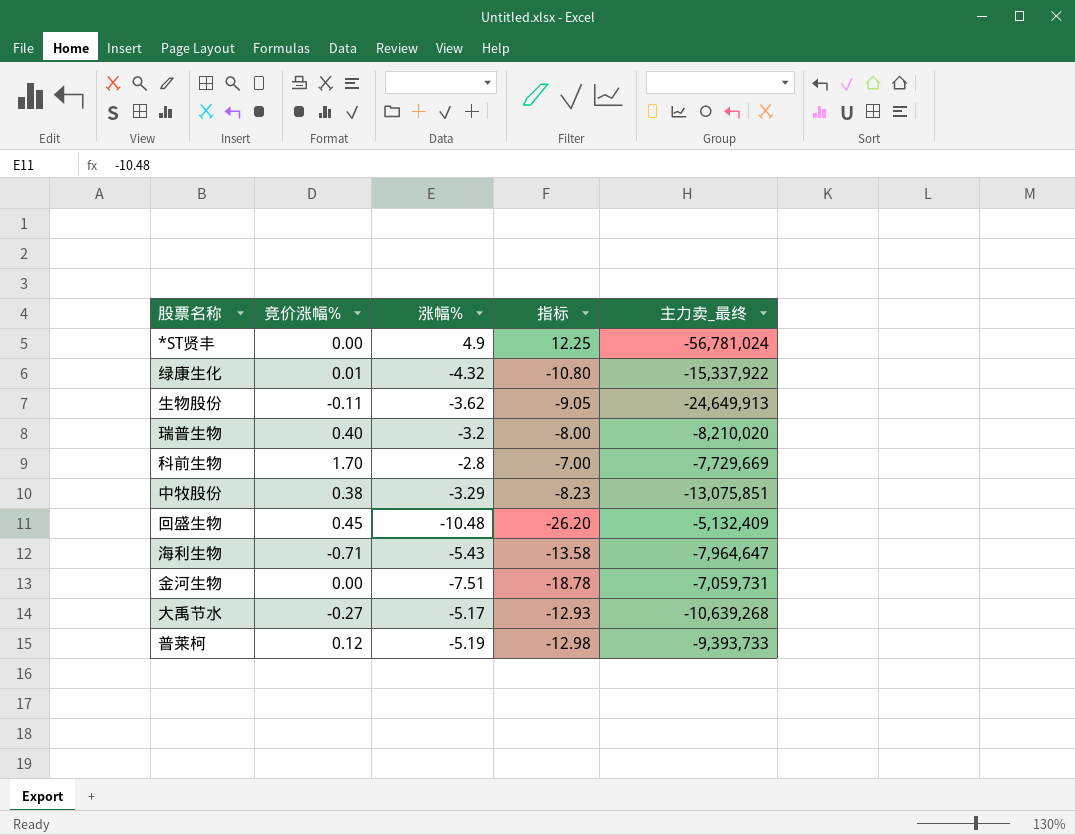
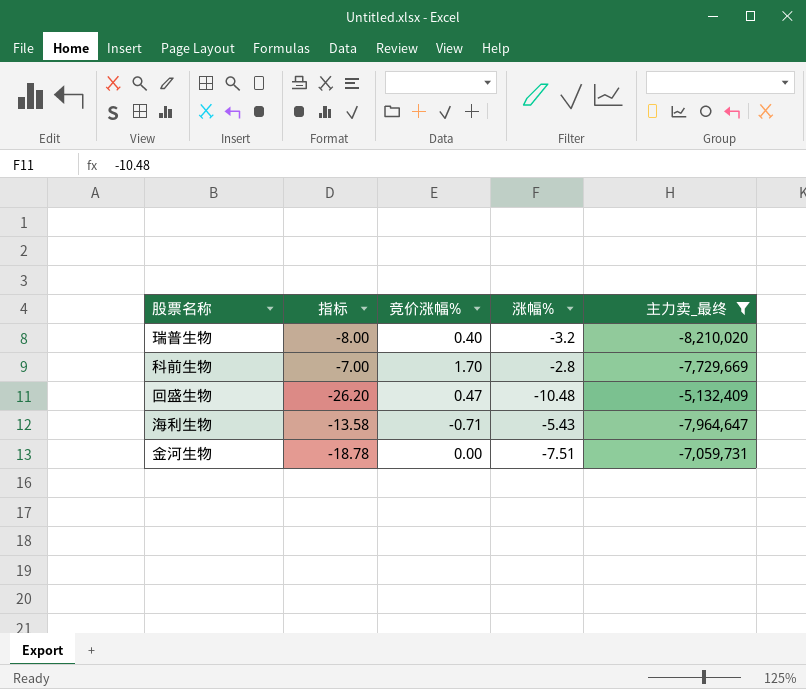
filter: none -> 主力卖_最终 >= -8,210,020
column 指标 | position: 4 -> 2
回盛生物 | 竞价涨幅%: 0.45 -> 0.47

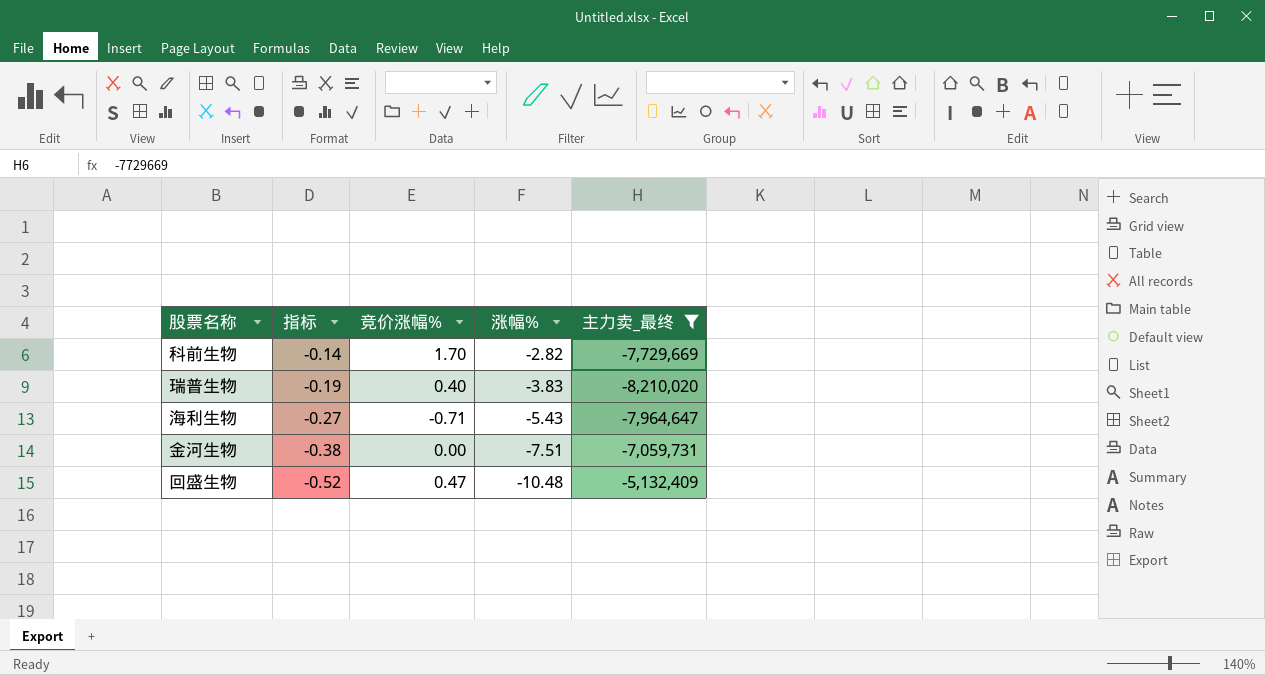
row order: none -> 指标 descending
column 指标 | formula: [涨幅%] * 2.5 -> [涨幅%] * 0.05
科前生物 | 涨幅%: -2.8 -> -2.82
瑞普生物 | 涨幅%: -3.2 -> -3.83

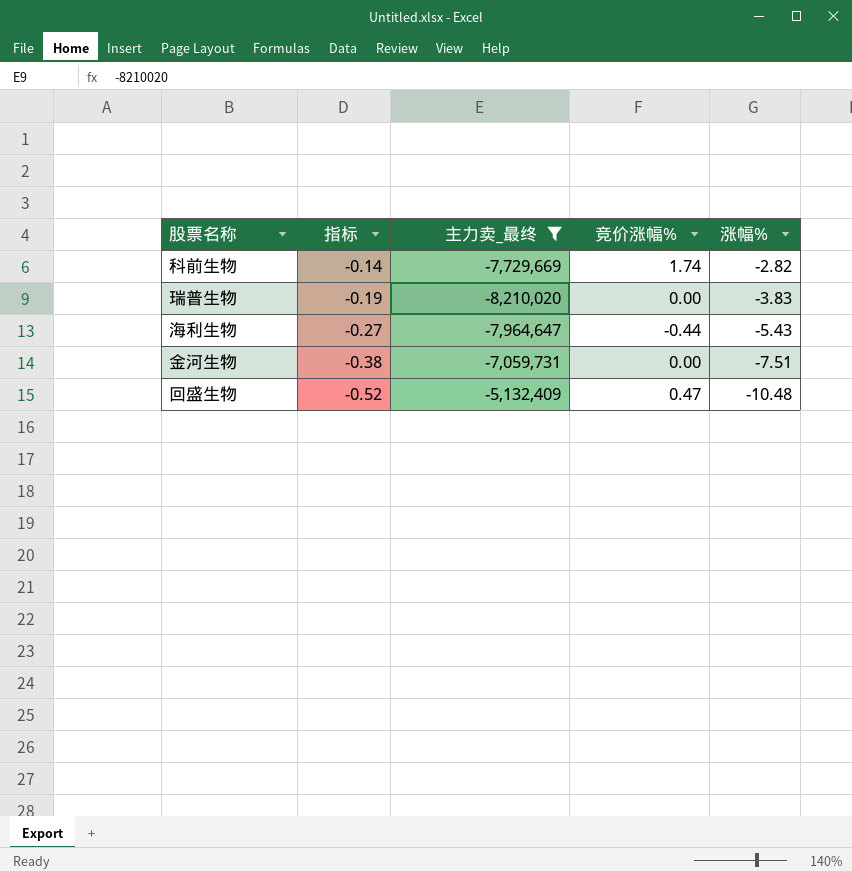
column 主力卖_最终 | position: 5 -> 3
科前生物 | 竞价涨幅%: 1.70 -> 1.74
瑞普生物 | 竞价涨幅%: 0.40 -> 0.00
海利生物 | 竞价涨幅%: -0.71 -> -0.44

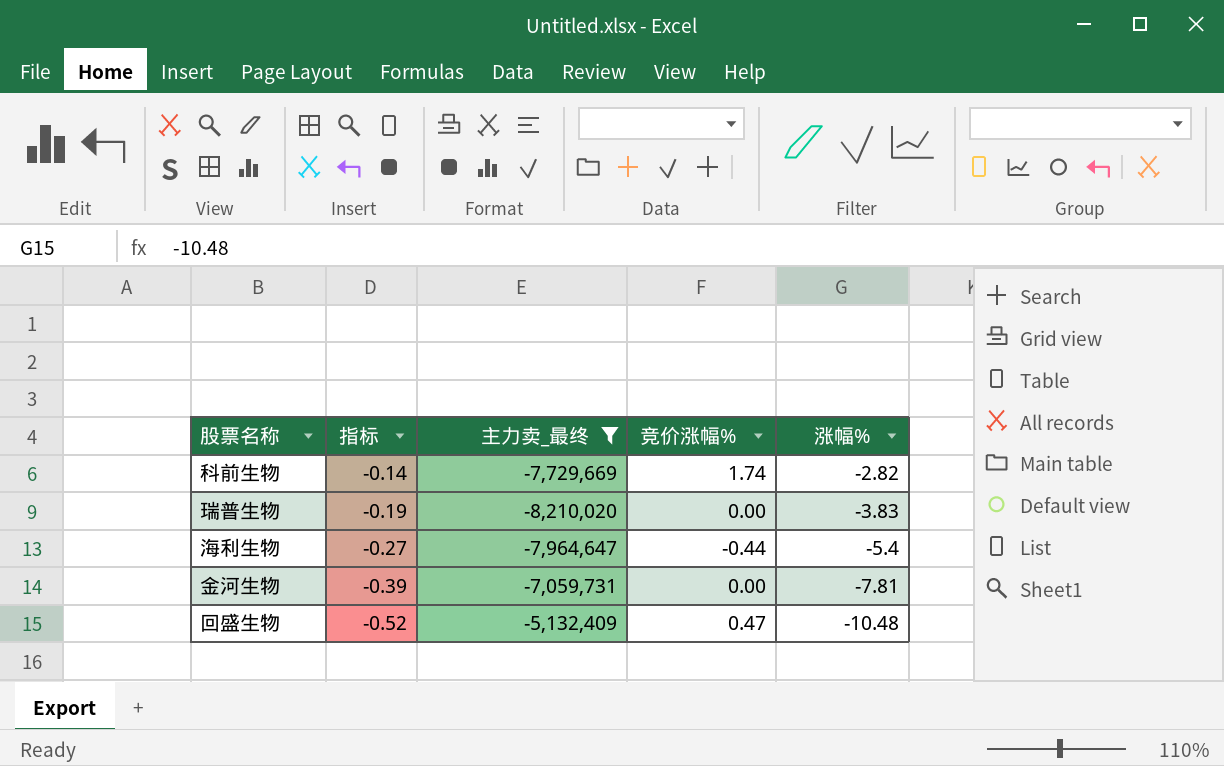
海利生物 | 涨幅%: -5.43 -> -5.4
金河生物 | 指标: -0.38 -> -0.39
金河生物 | 涨幅%: -7.51 -> -7.81

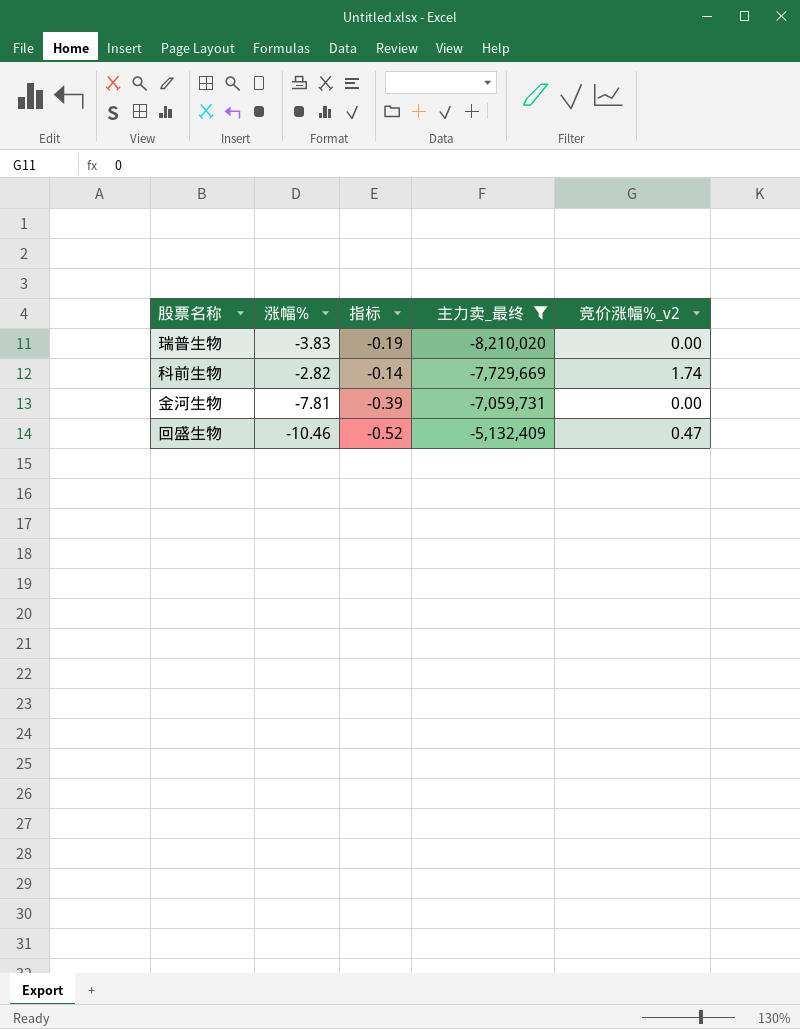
row order: 指标 descending -> 主力卖_最终 ascending
column 涨幅% | position: 5 -> 2
column name: 竞价涨幅% -> 竞价涨幅%_v2
row 海利生物: -0.27 | -7,964,647 | -0.44 | -5.4 -> none
回盛生物 | 涨幅%: -10.48 -> -10.46

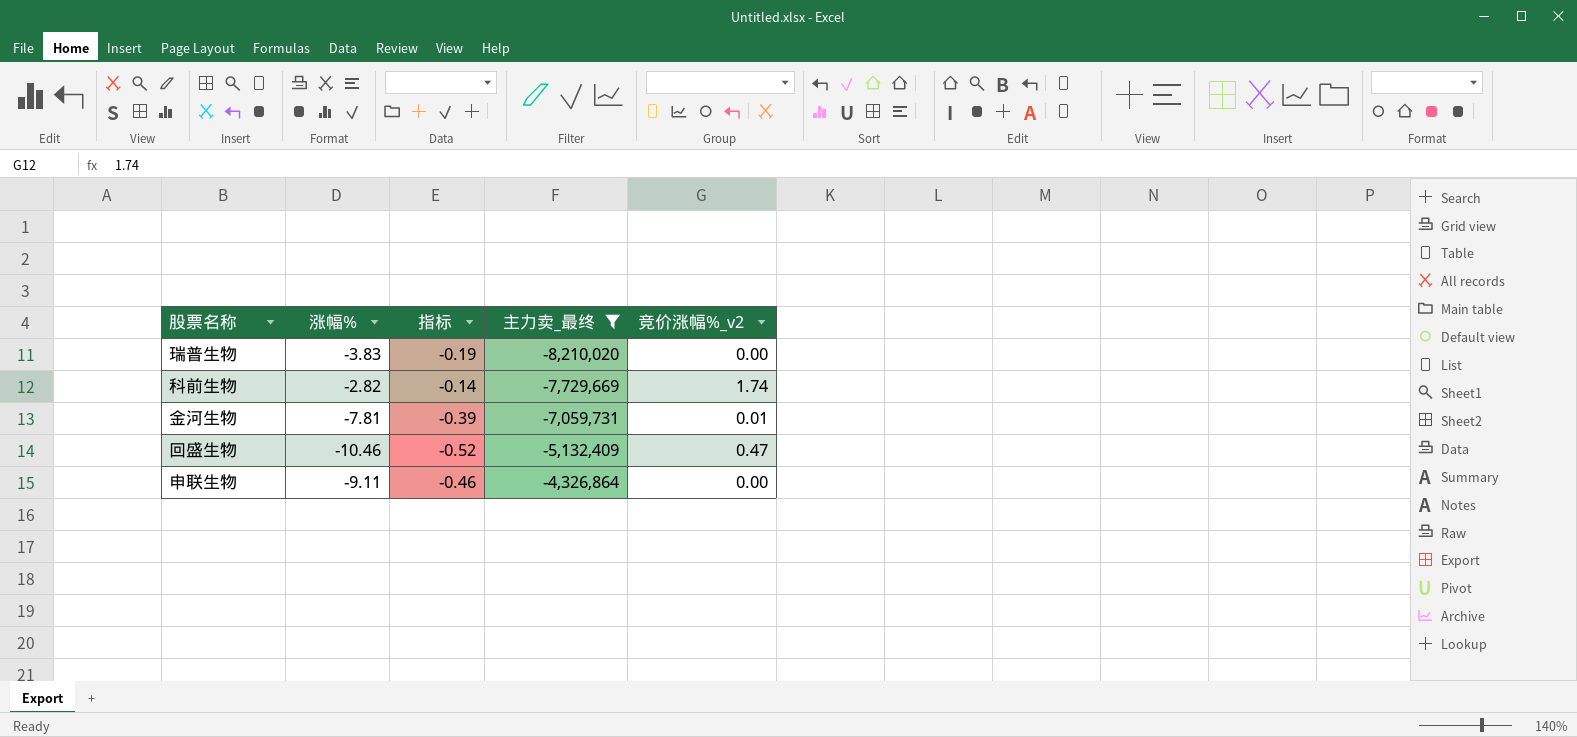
金河生物 | 竞价涨幅%_v2: 0.00 -> 0.01
row 申联生物: none -> -9.11 | -0.46 | -4,326,864 | 0.00

